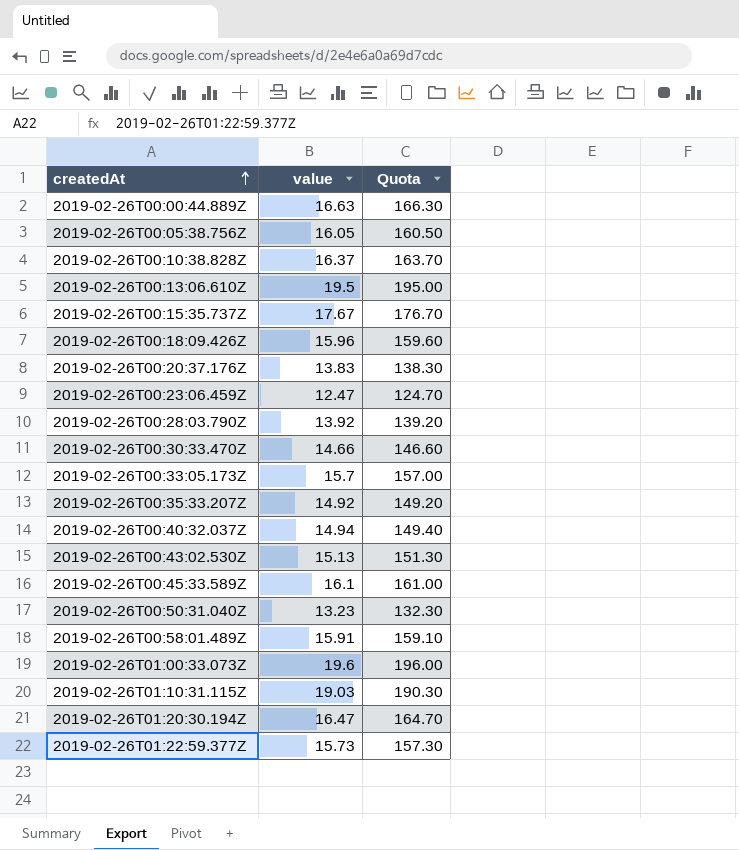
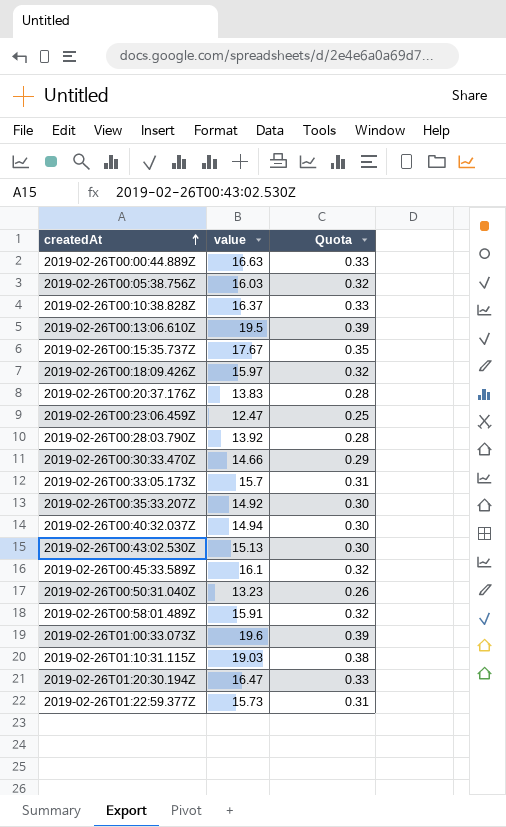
column Quota | formula: [value] * 10 -> [value] * 0.02
2019-02-26T00:05:38.756Z | value: 16.05 -> 16.03
2019-02-26T00:18:09.426Z | value: 15.96 -> 15.97

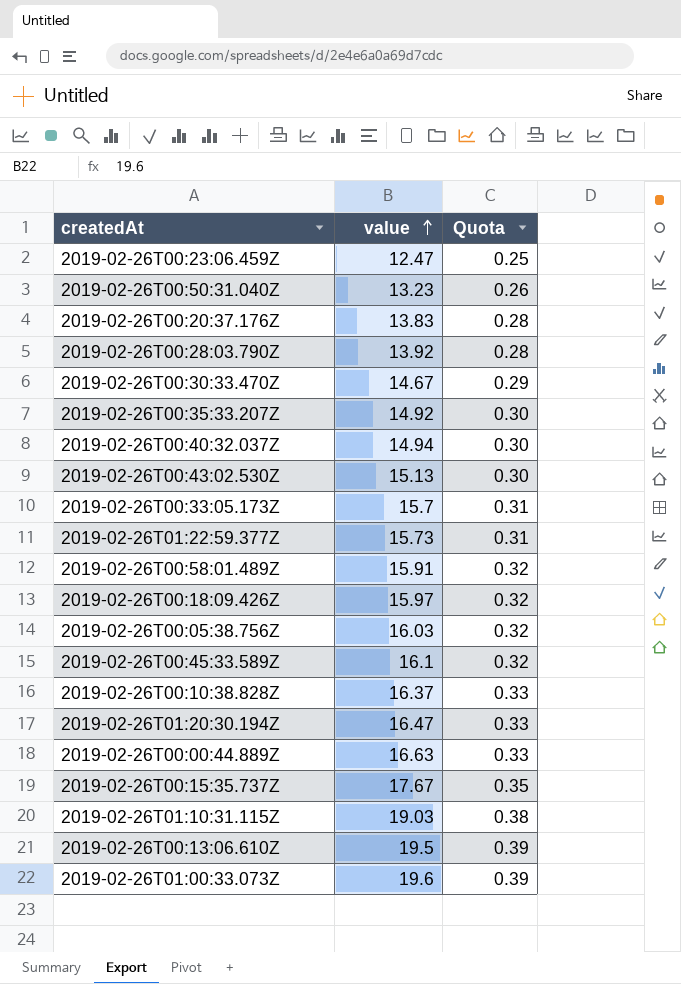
row order: createdAt ascending -> value ascending
2019-02-26T00:30:33.470Z | value: 14.66 -> 14.67

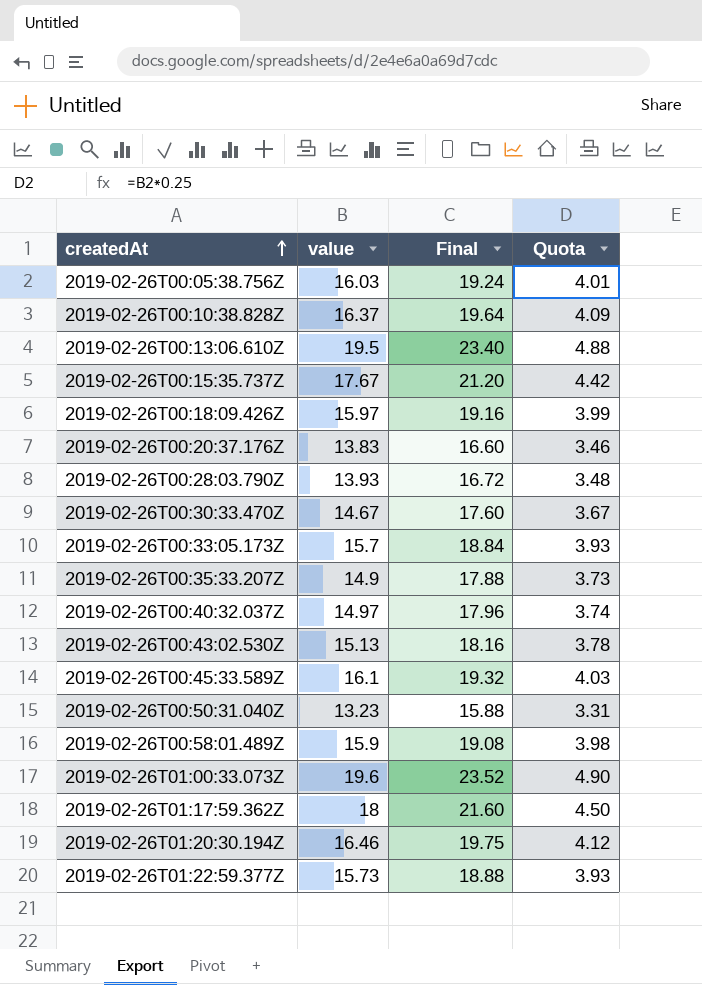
row order: value ascending -> createdAt ascending
column Final | formula: none -> [value] * 1.2
column Quota | formula: [value] * 0.02 -> [value] * 0.25
row 2019-02-26T00:23:06.459Z: 12.47 | 0.25 -> none
row 2019-02-26T00:00:44.889Z: 16.63 | 0.33 -> none
row 2019-02-26T01:10:31.115Z: 19.03 | 0.38 -> none
2019-02-26T00:28:03.790Z | value: 13.92 -> 13.93
2019-02-26T00:35:33.207Z | value: 14.92 -> 14.9
2019-02-26T00:40:32.037Z | value: 14.94 -> 14.97
2019-02-26T00:58:01.489Z | value: 15.91 -> 15.9
row 2019-02-26T01:17:59.362Z: none -> 18 | 21.60 | 4.50
2019-02-26T01:20:30.194Z | value: 16.47 -> 16.46

